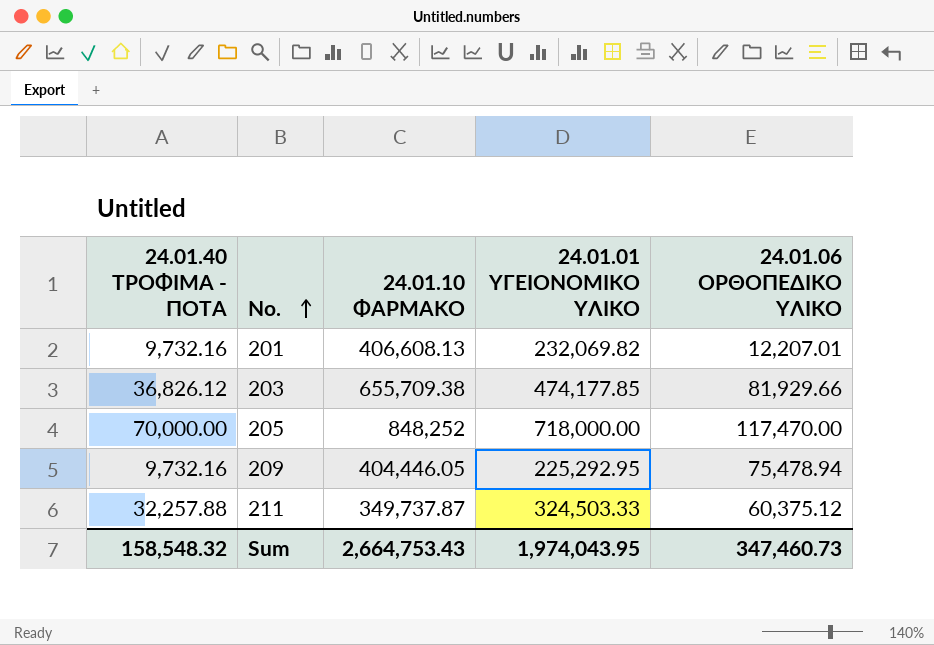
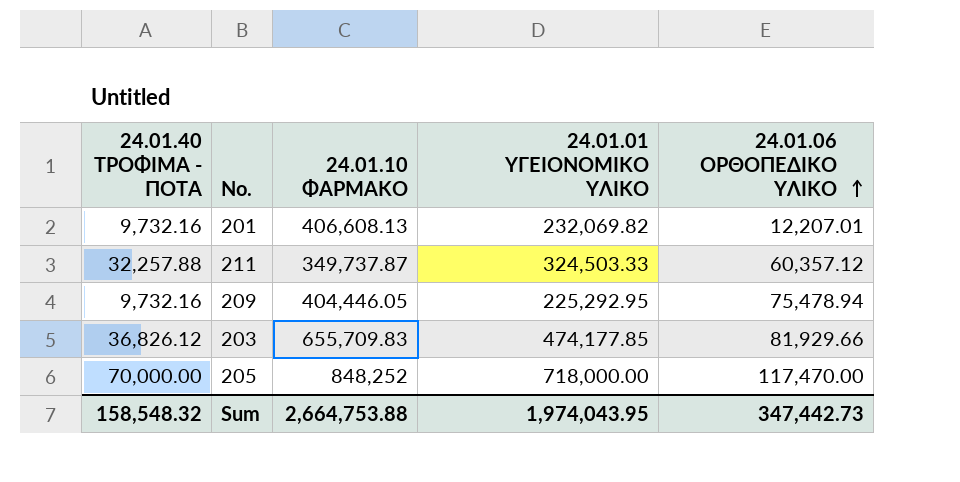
row order: No. ascending -> 24.01.06 ΟΡΘΟΠΕΔΙΚΟ ΥΛΙΚΟ ascending
211 | 24.01.06 ΟΡΘΟΠΕΔΙΚΟ ΥΛΙΚΟ: 60,375.12 -> 60,357.12
203 | 24.01.10 ΦΑΡΜΑΚΟ: 655,709.38 -> 655,709.83
Sum | 24.01.10 ΦΑΡΜΑΚΟ: 2,664,753.43 -> 2,664,753.88
Sum | 24.01.06 ΟΡΘΟΠΕΔΙΚΟ ΥΛΙΚΟ: 347,460.73 -> 347,442.73

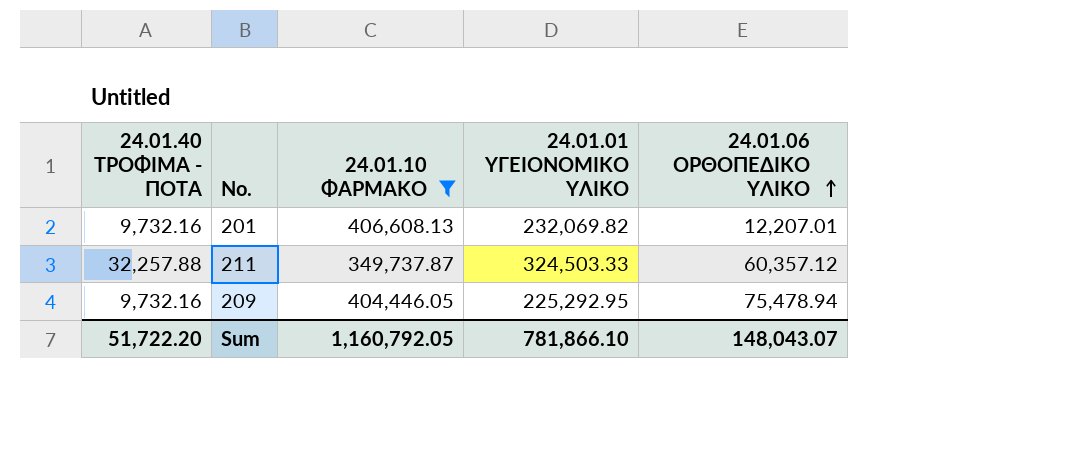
filter: none -> 24.01.10 ΦΑΡΜΑΚΟ <= 406,608.13
Sum | 24.01.40 ΤΡΟΦΙΜΑ - ΠΟΤΑ: 158,548.32 -> 51,722.20
Sum | 24.01.10 ΦΑΡΜΑΚΟ: 2,664,753.88 -> 1,160,792.05
Sum | 24.01.01 ΥΓΕΙΟΝΟΜΙΚΟ ΥΛΙΚΟ: 1,974,043.95 -> 781,866.10
Sum | 24.01.06 ΟΡΘΟΠΕΔΙΚΟ ΥΛΙΚΟ: 347,442.73 -> 148,043.07

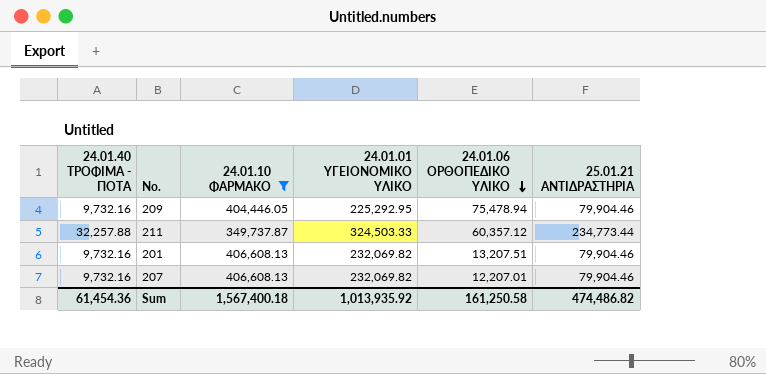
row order: 24.01.06 ΟΡΘΟΠΕΔΙΚΟ ΥΛΙΚΟ ascending -> 24.01.06 ΟΡΘΟΠΕΔΙΚΟ ΥΛΙΚΟ descending
column 25.01.21 ΑΝΤΙΔΡΑΣΤΗΡΙΑ | position: none -> 6
201 | 24.01.06 ΟΡΘΟΠΕΔΙΚΟ ΥΛΙΚΟ: 12,207.01 -> 13,207.51
row 207: none -> 9,732.16 | 406,608.13 | 232,069.82 | 12,207.01 | 79,904.46
Sum | 24.01.40 ΤΡΟΦΙΜΑ - ΠΟΤΑ: 51,722.20 -> 61,454.36
Sum | 24.01.10 ΦΑΡΜΑΚΟ: 1,160,792.05 -> 1,567,400.18
Sum | 24.01.01 ΥΓΕΙΟΝΟΜΙΚΟ ΥΛΙΚΟ: 781,866.10 -> 1,013,935.92
Sum | 24.01.06 ΟΡΘΟΠΕΔΙΚΟ ΥΛΙΚΟ: 148,043.07 -> 161,250.58

